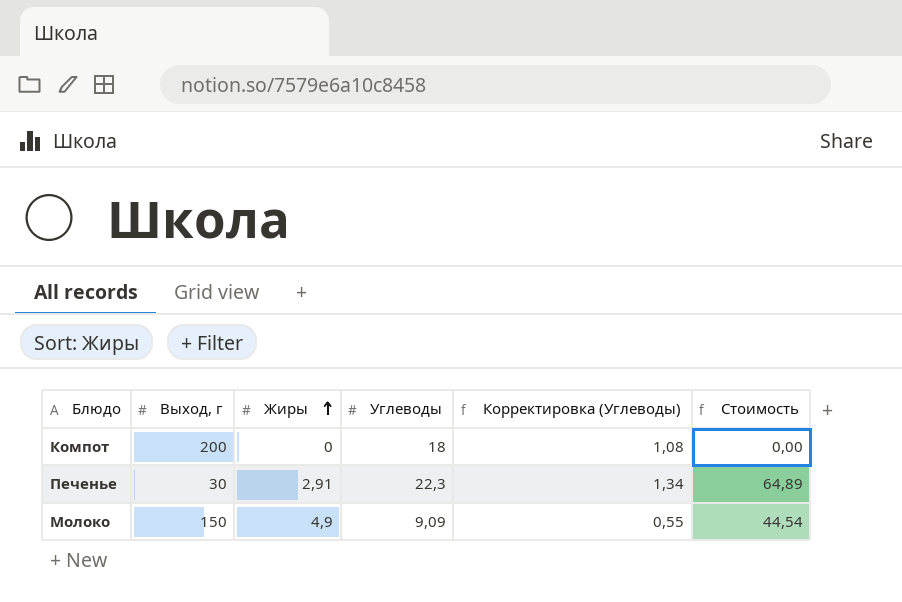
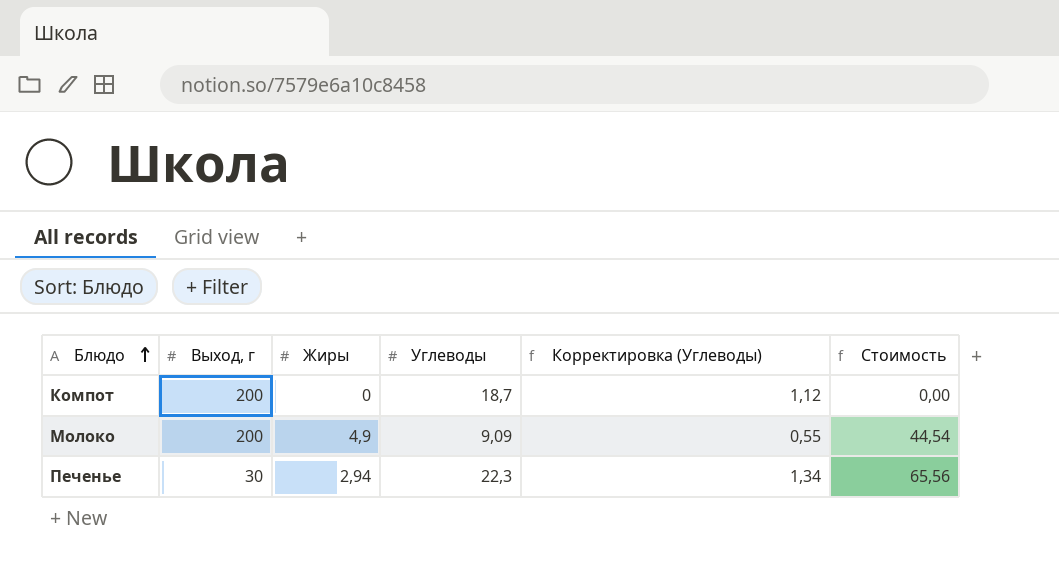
row order: Жиры ascending -> Блюдо ascending
Компот | Углеводы: 18 -> 18,7
Компот | Корректировка (Углеводы): 1,08 -> 1,12
Молоко | Выход, г: 150 -> 200
Печенье | Жиры: 2,91 -> 2,94
Печенье | Стоимость: 64,89 -> 65,56

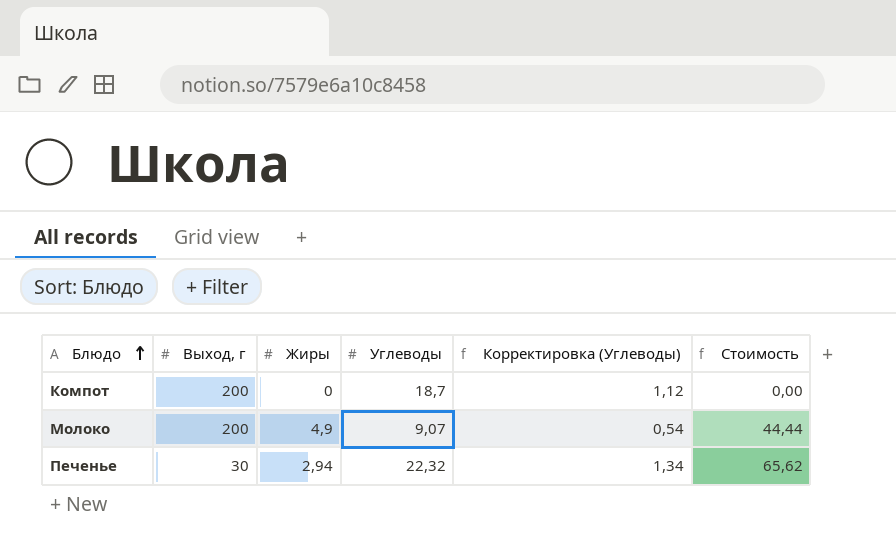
Молоко | Углеводы: 9,09 -> 9,07
Молоко | Корректировка (Углеводы): 0,55 -> 0,54
Молоко | Стоимость: 44,54 -> 44,44
Печенье | Углеводы: 22,3 -> 22,32
Печенье | Стоимость: 65,56 -> 65,62

